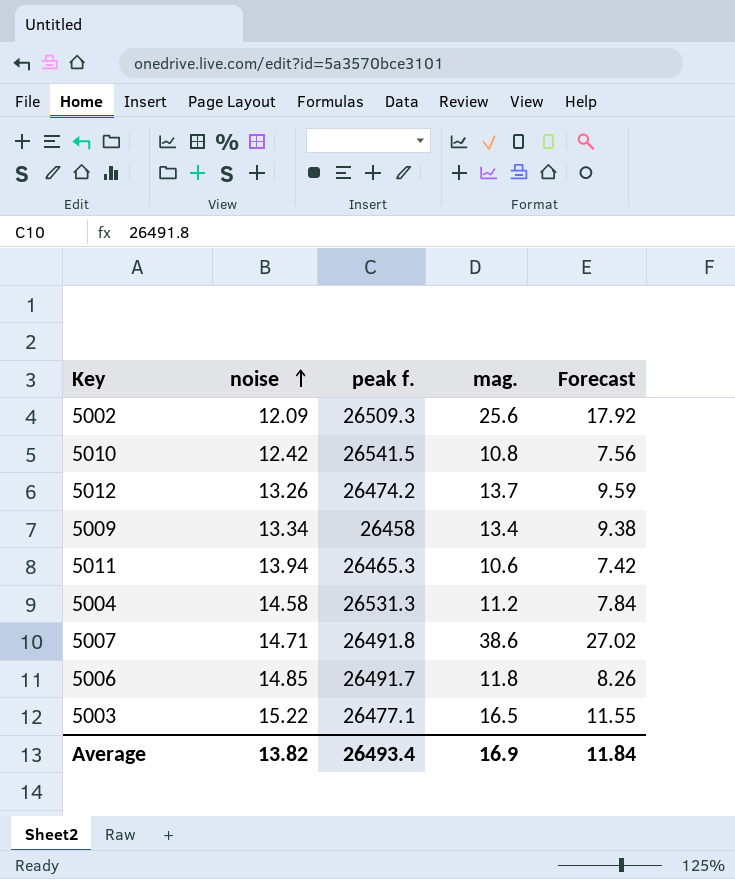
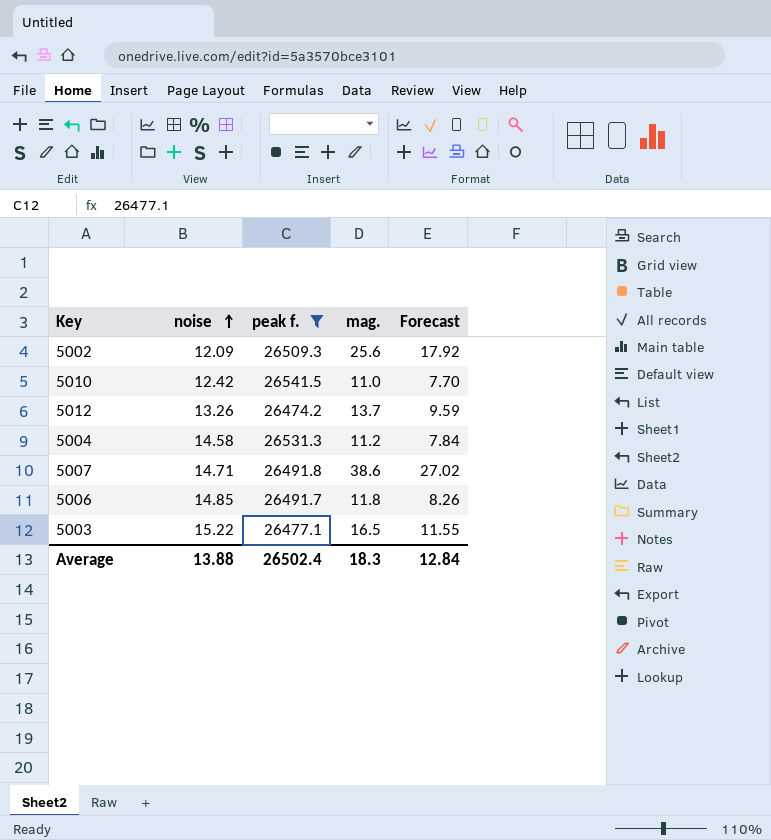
filter: none -> peak f. >= 26474.2
5010 | mag.: 10.8 -> 11.0
5010 | Forecast: 7.56 -> 7.70
Average | noise: 13.82 -> 13.88
Average | peak f.: 26493.4 -> 26502.4
Average | mag.: 16.9 -> 18.3
Average | Forecast: 11.84 -> 12.84

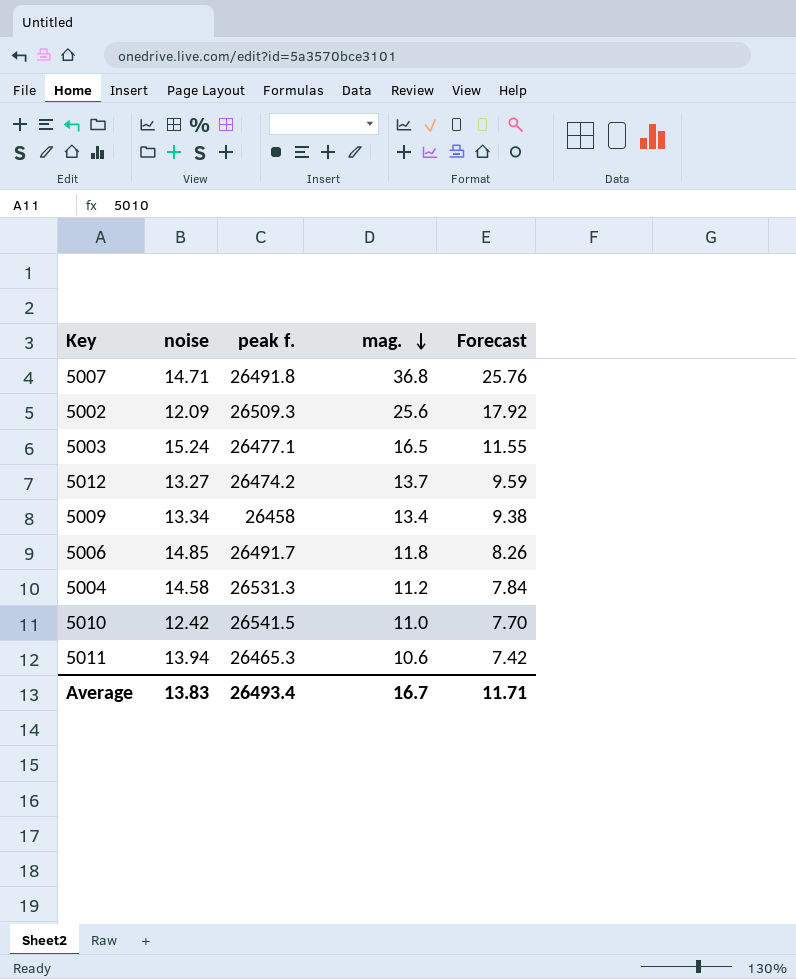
filter: peak f. >= 26474.2 -> none
row order: noise ascending -> mag. descending
5007 | mag.: 38.6 -> 36.8
5007 | Forecast: 27.02 -> 25.76
5003 | noise: 15.22 -> 15.24
5012 | noise: 13.26 -> 13.27
Average | noise: 13.88 -> 13.83
Average | peak f.: 26502.4 -> 26493.4
Average | mag.: 18.3 -> 16.7
Average | Forecast: 12.84 -> 11.71

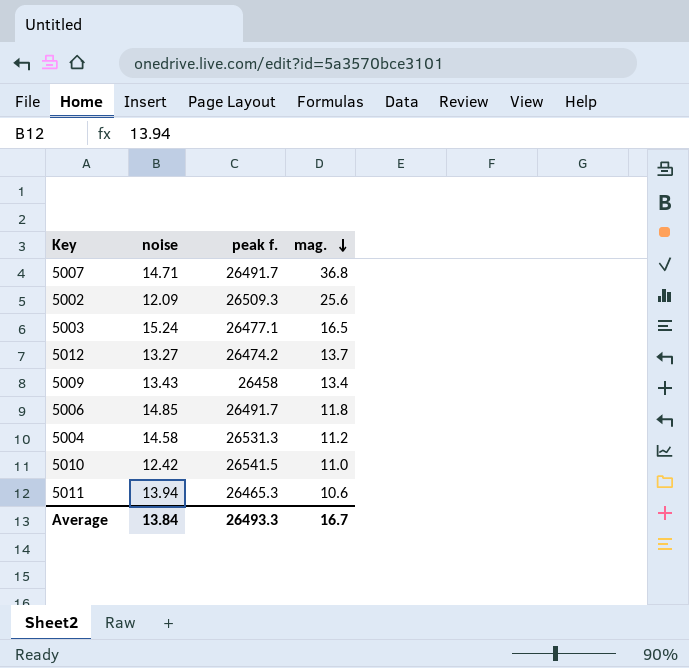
column Forecast | formula: [mag.] * 0.7 -> none
5007 | peak f.: 26491.8 -> 26491.7
5009 | noise: 13.34 -> 13.43
Average | noise: 13.83 -> 13.84
Average | peak f.: 26493.4 -> 26493.3

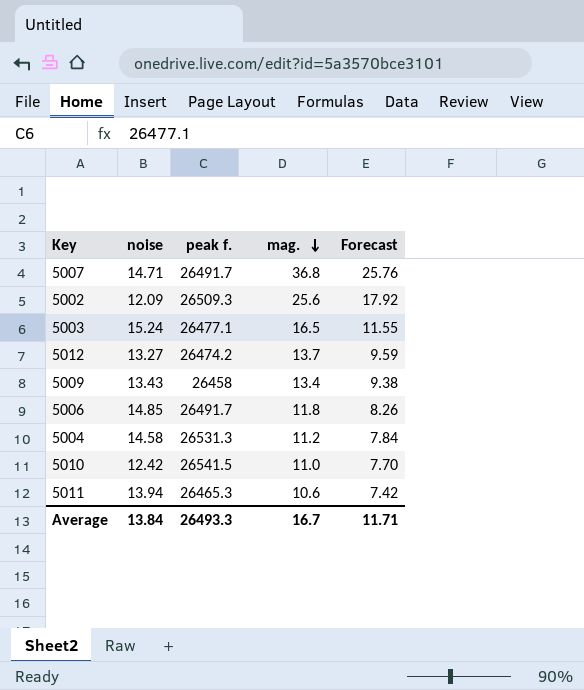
column Forecast | formula: none -> [mag.] * 0.7

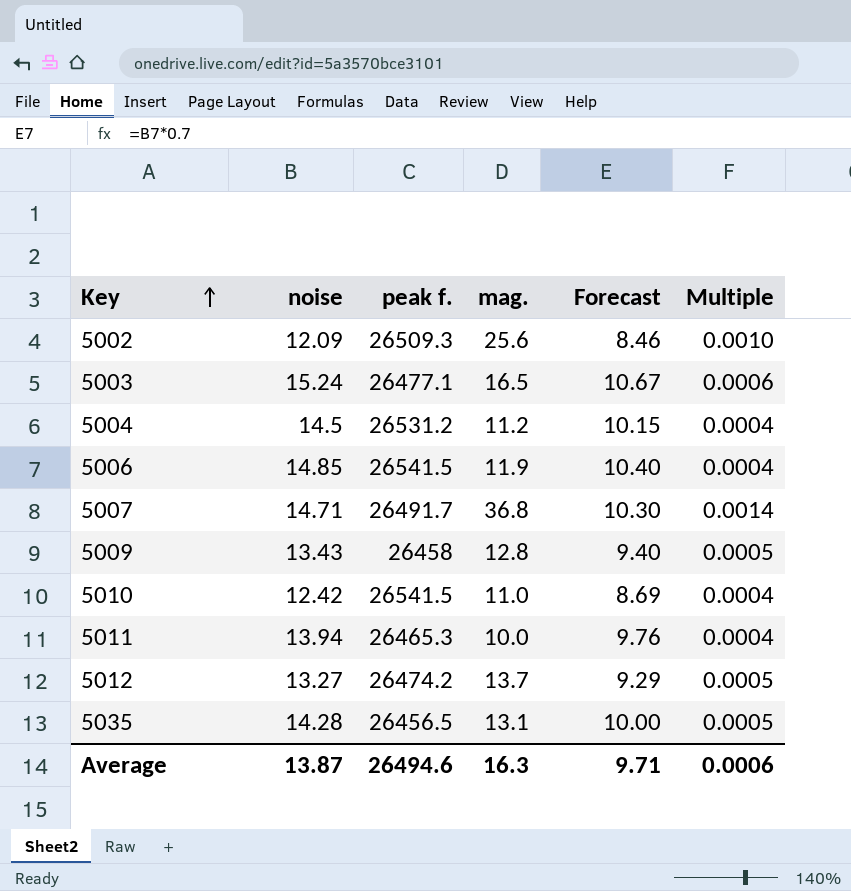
row order: mag. descending -> Key ascending
column Forecast | formula: [mag.] * 0.7 -> [noise] * 0.7
column Multiple | formula: none -> [mag.] / [peak f.]
5004 | noise: 14.58 -> 14.5
5004 | peak f.: 26531.3 -> 26531.2
5006 | peak f.: 26491.7 -> 26541.5
5006 | mag.: 11.8 -> 11.9
5009 | mag.: 13.4 -> 12.8
5011 | mag.: 10.6 -> 10.0
row 5035: none -> 14.28 | 26456.5 | 13.1 | 10.00 | 0.0005
Average | noise: 13.84 -> 13.87
Average | peak f.: 26493.3 -> 26494.6
Average | mag.: 16.7 -> 16.3
Average | Forecast: 11.71 -> 9.71

